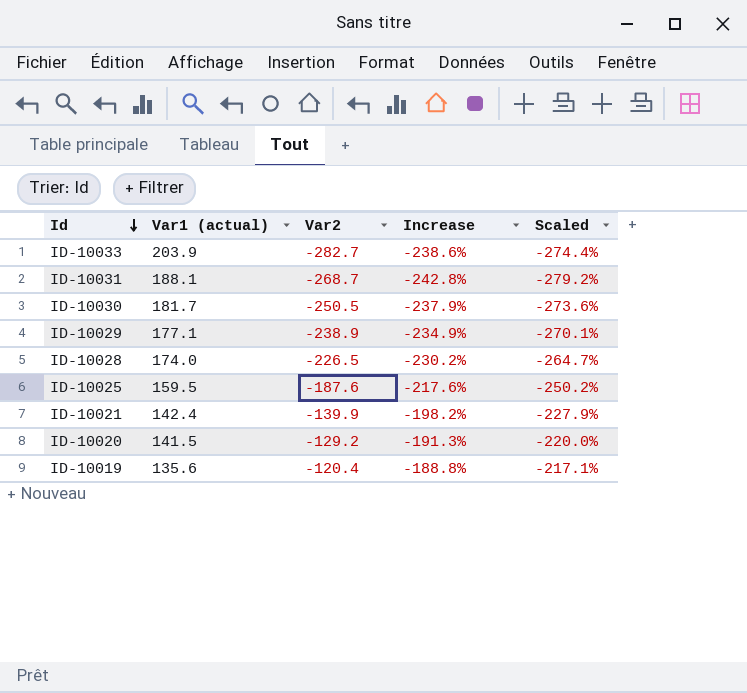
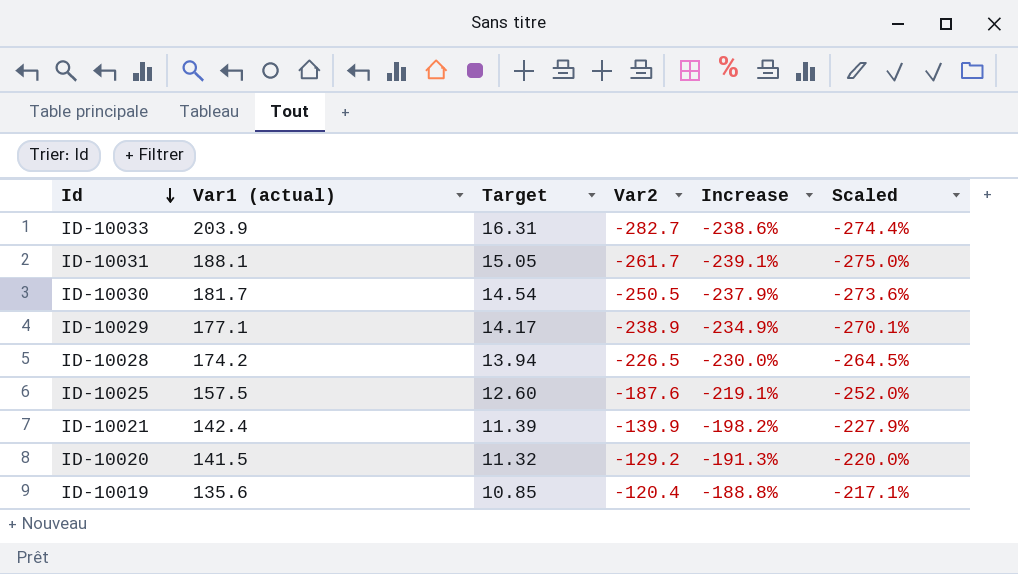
column Target | formula: none -> [Var1 (actual)] * 0.08
ID-10031 | Var2: -268.7 -> -261.7
ID-10031 | Increase: -242.8% -> -239.1%
ID-10031 | Scaled: -279.2% -> -275.0%
ID-10028 | Var1 (actual): 174.0 -> 174.2
ID-10028 | Increase: -230.2% -> -230.0%
ID-10028 | Scaled: -264.7% -> -264.5%
ID-10025 | Var1 (actual): 159.5 -> 157.5
ID-10025 | Increase: -217.6% -> -219.1%
ID-10025 | Scaled: -250.2% -> -252.0%

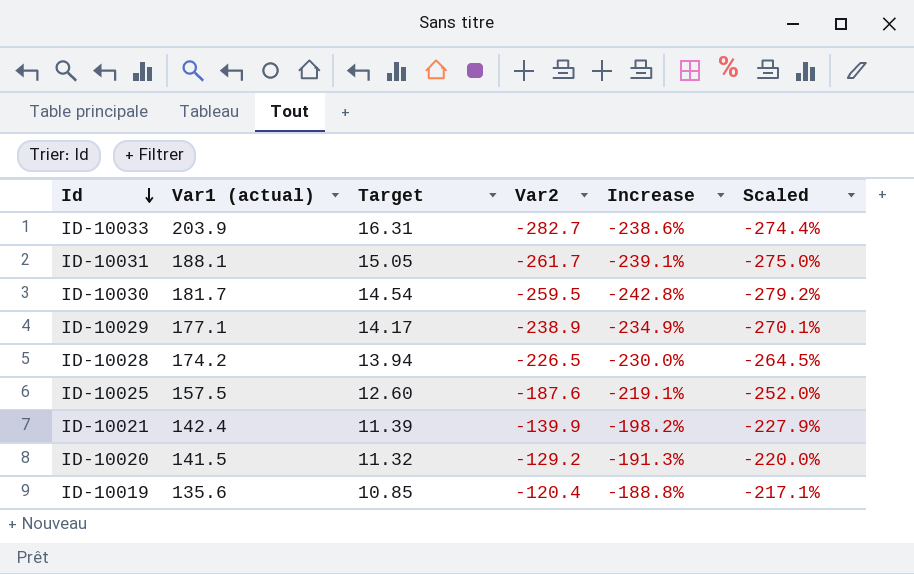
ID-10030 | Var2: -250.5 -> -259.5
ID-10030 | Increase: -237.9% -> -242.8%
ID-10030 | Scaled: -273.6% -> -279.2%

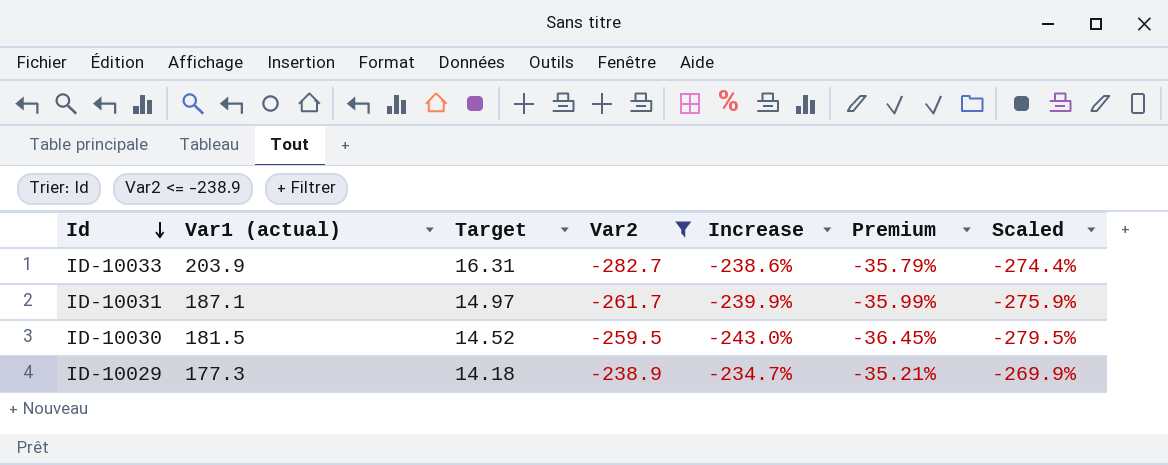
filter: none -> Var2 <= -238.9
column Premium | formula: none -> [Increase] * 0.15
ID-10031 | Var1 (actual): 188.1 -> 187.1
ID-10031 | Target: 15.05 -> 14.97
ID-10031 | Increase: -239.1% -> -239.9%
ID-10031 | Scaled: -275.0% -> -275.9%
ID-10030 | Var1 (actual): 181.7 -> 181.5
ID-10030 | Target: 14.54 -> 14.52
ID-10030 | Increase: -242.8% -> -243.0%
ID-10030 | Scaled: -279.2% -> -279.5%
ID-10029 | Var1 (actual): 177.1 -> 177.3
ID-10029 | Target: 14.17 -> 14.18
ID-10029 | Increase: -234.9% -> -234.7%
ID-10029 | Scaled: -270.1% -> -269.9%

